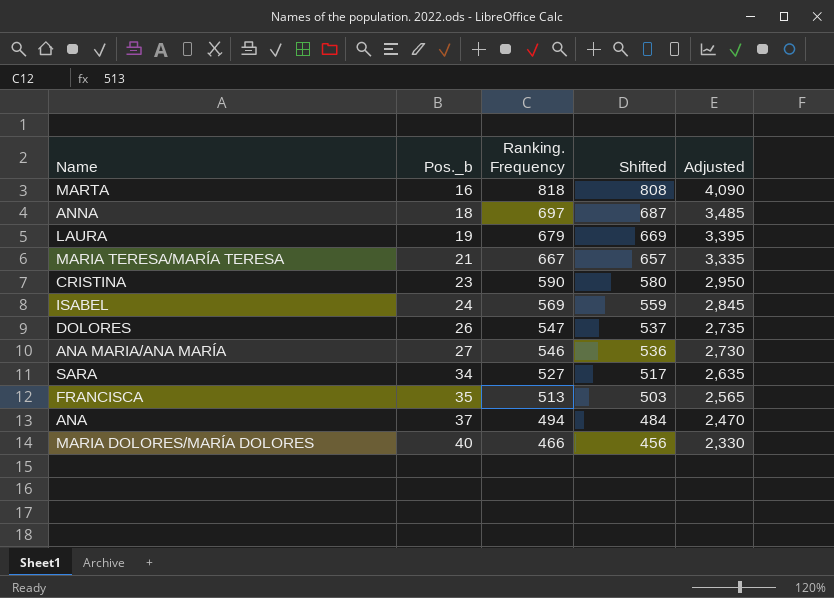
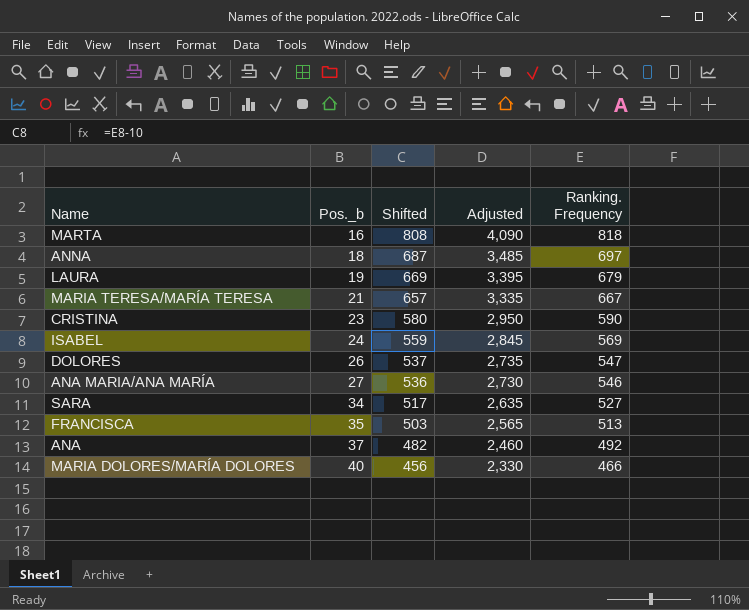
column Ranking. Frequency | position: 3 -> 5
ANA | Shifted: 484 -> 482
ANA | Adjusted: 2,470 -> 2,460
ANA | Ranking. Frequency: 494 -> 492

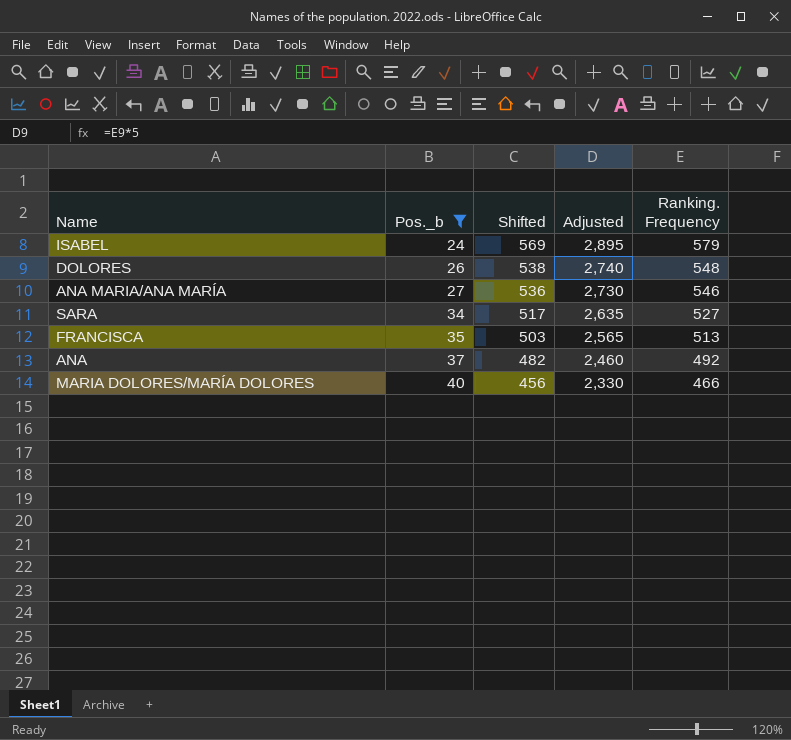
filter: none -> Pos._b >= 24
ISABEL | Shifted: 559 -> 569
ISABEL | Adjusted: 2,845 -> 2,895
ISABEL | Ranking. Frequency: 569 -> 579
DOLORES | Shifted: 537 -> 538
DOLORES | Adjusted: 2,735 -> 2,740
DOLORES | Ranking. Frequency: 547 -> 548

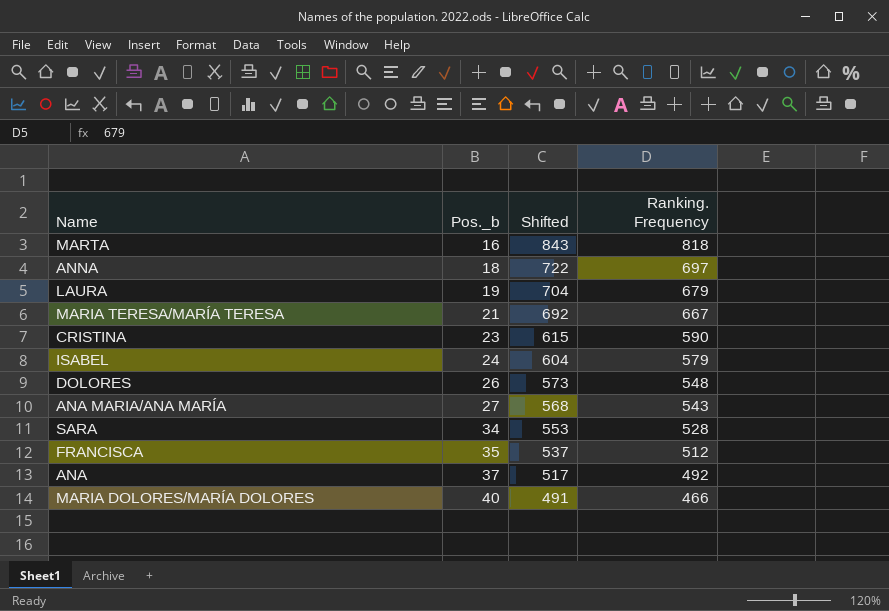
filter: Pos._b >= 24 -> none
column Adjusted | formula: [Ranking. Frequency] * 5 -> none
column Shifted | formula: [Ranking. Frequency] - 10 -> [Ranking. Frequency] + 25
ANA MARIA/ANA MARÍA | Ranking. Frequency: 546 -> 543
SARA | Ranking. Frequency: 527 -> 528
FRANCISCA | Ranking. Frequency: 513 -> 512

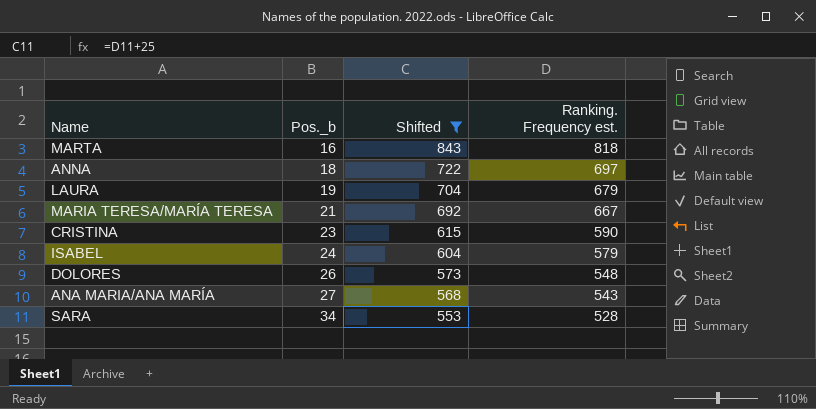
filter: none -> Shifted >= 553
column name: Ranking. Frequency -> Ranking. Frequency est.

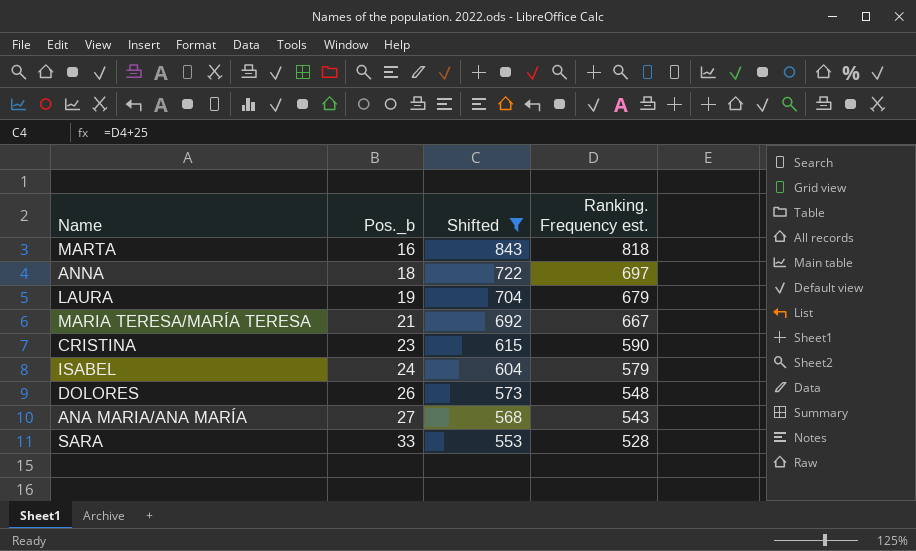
SARA | Pos._b: 34 -> 33

